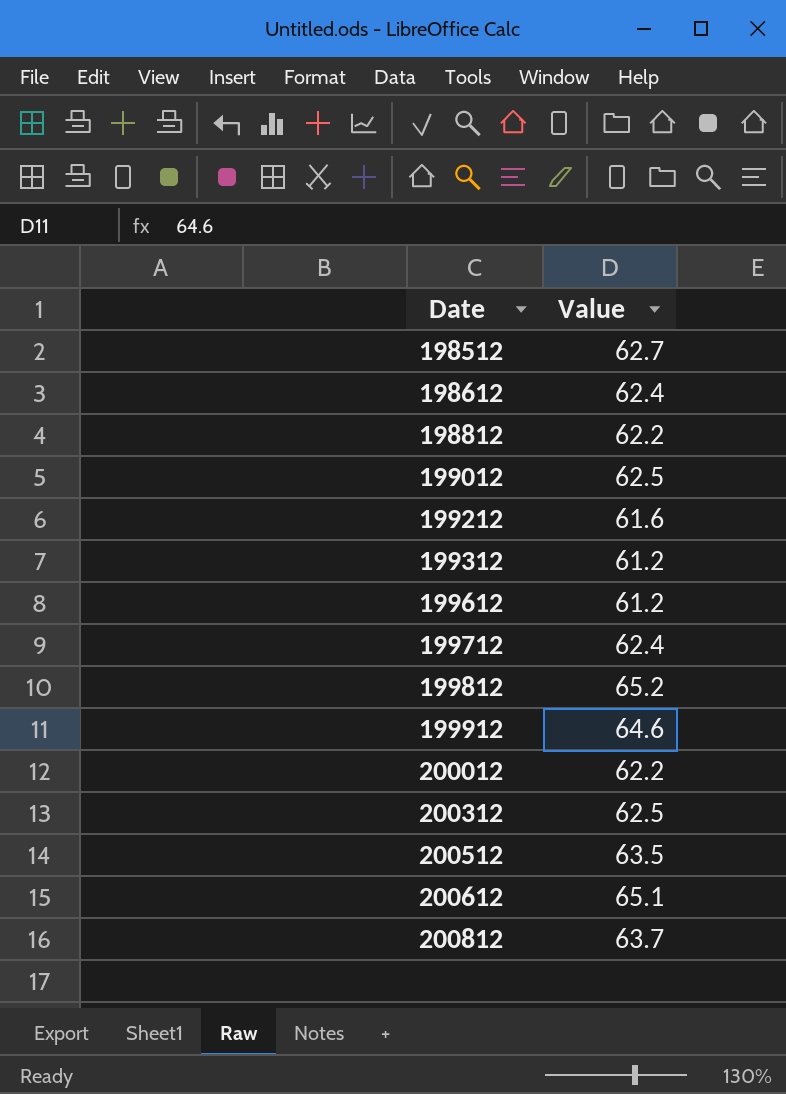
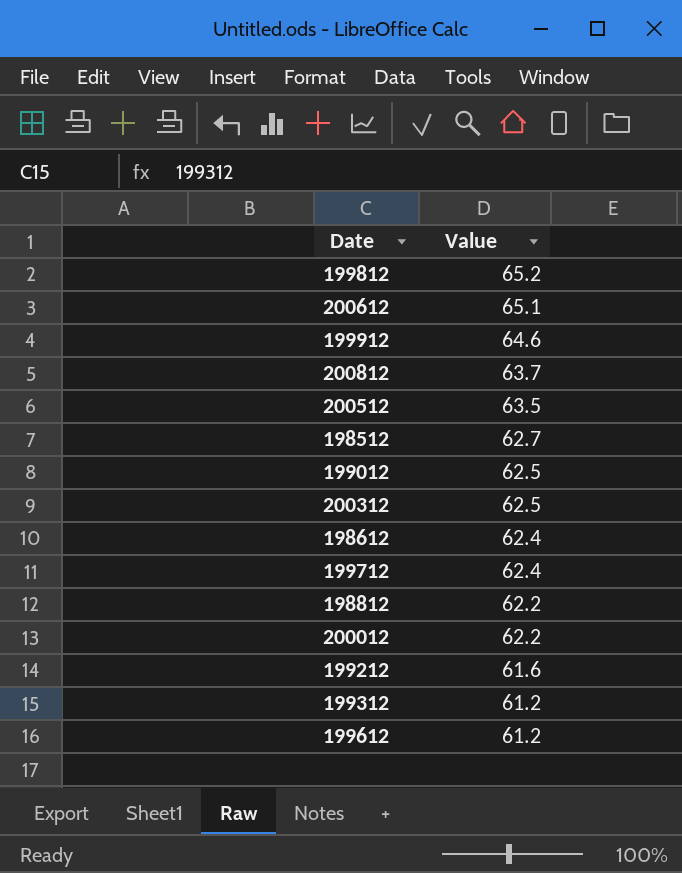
row order: Date ascending -> Value descending

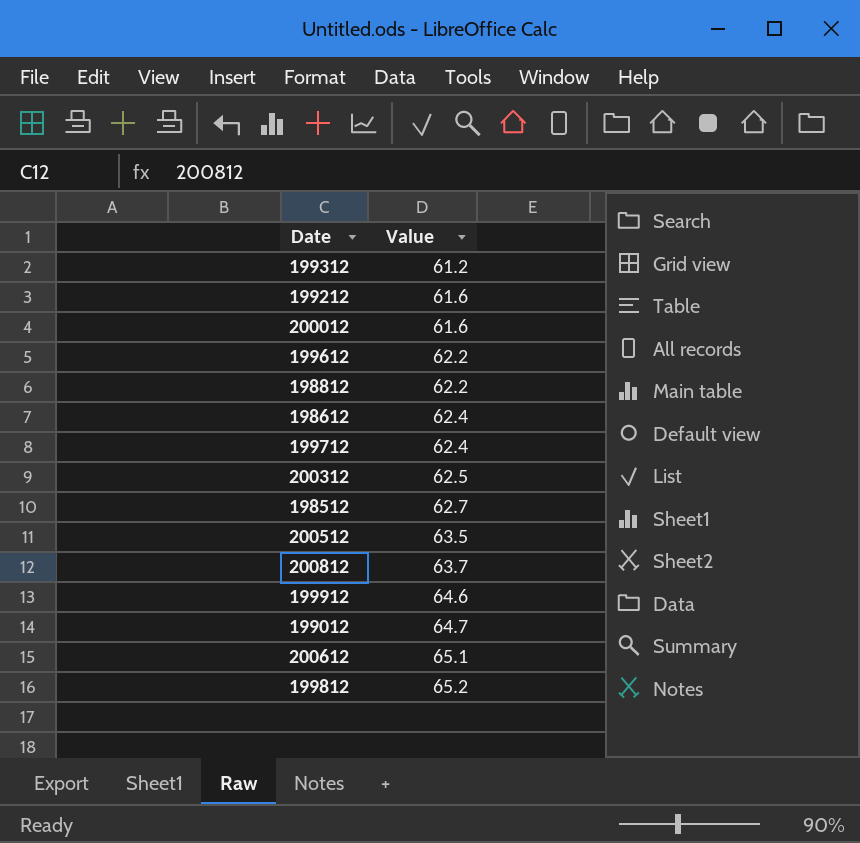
row order: Value descending -> Value ascending
200012 | Value: 62.2 -> 61.6
199612 | Value: 61.2 -> 62.2
199012 | Value: 62.5 -> 64.7

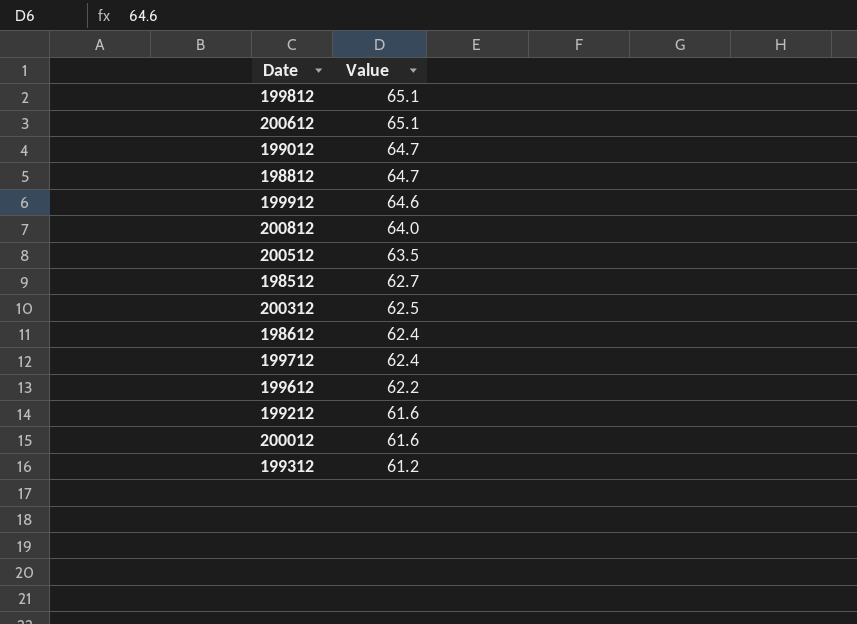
row order: Value ascending -> Value descending
199812 | Value: 65.2 -> 65.1
198812 | Value: 62.2 -> 64.7
200812 | Value: 63.7 -> 64.0

